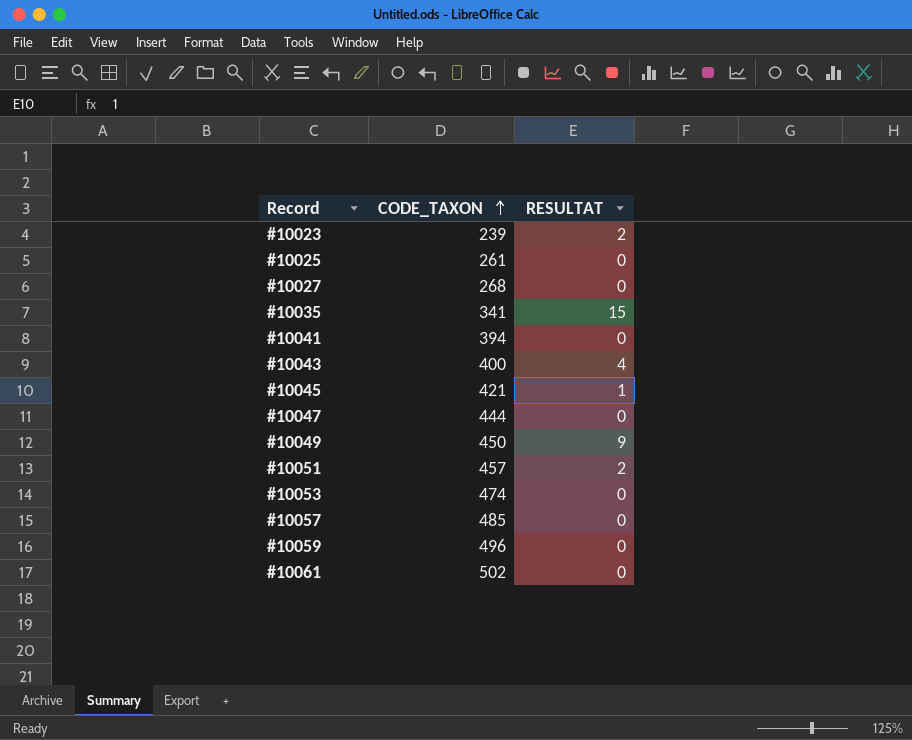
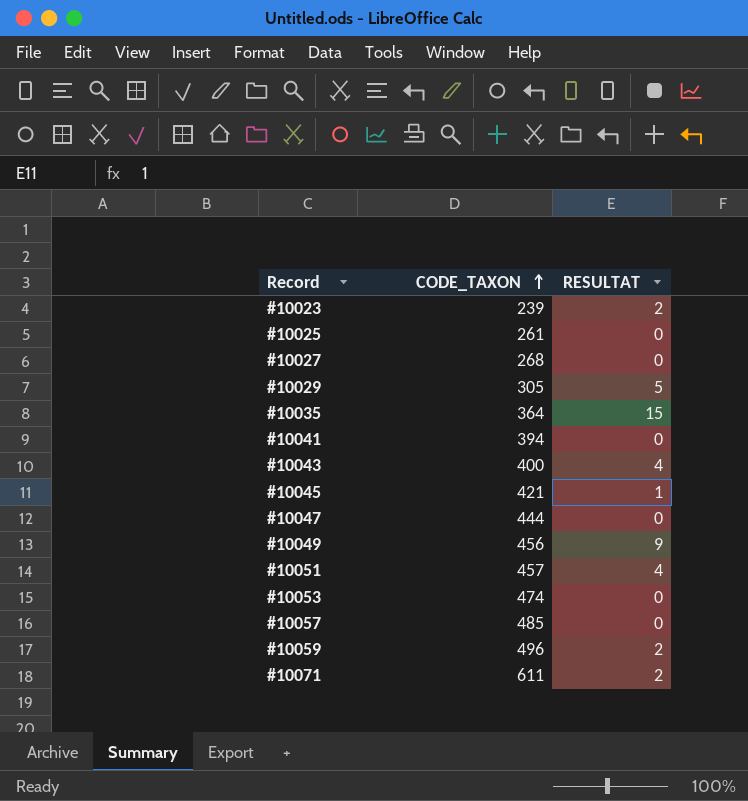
row #10061: 502 | 0 -> none
row #10029: none -> 305 | 5
#10035 | CODE_TAXON: 341 -> 364
#10049 | CODE_TAXON: 450 -> 456
#10051 | RESULTAT: 2 -> 4
#10059 | RESULTAT: 0 -> 2
row #10071: none -> 611 | 2

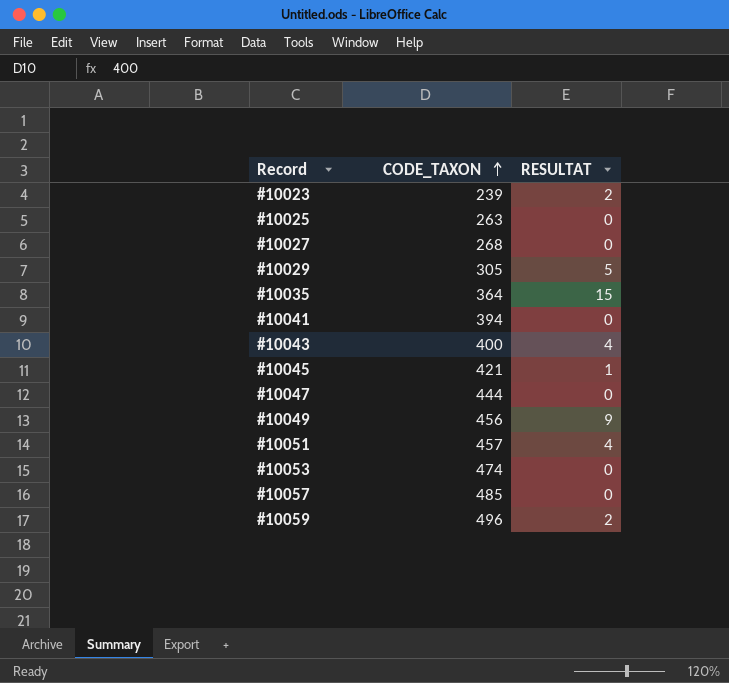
row #10071: 611 | 2 -> none
#10025 | CODE_TAXON: 261 -> 263

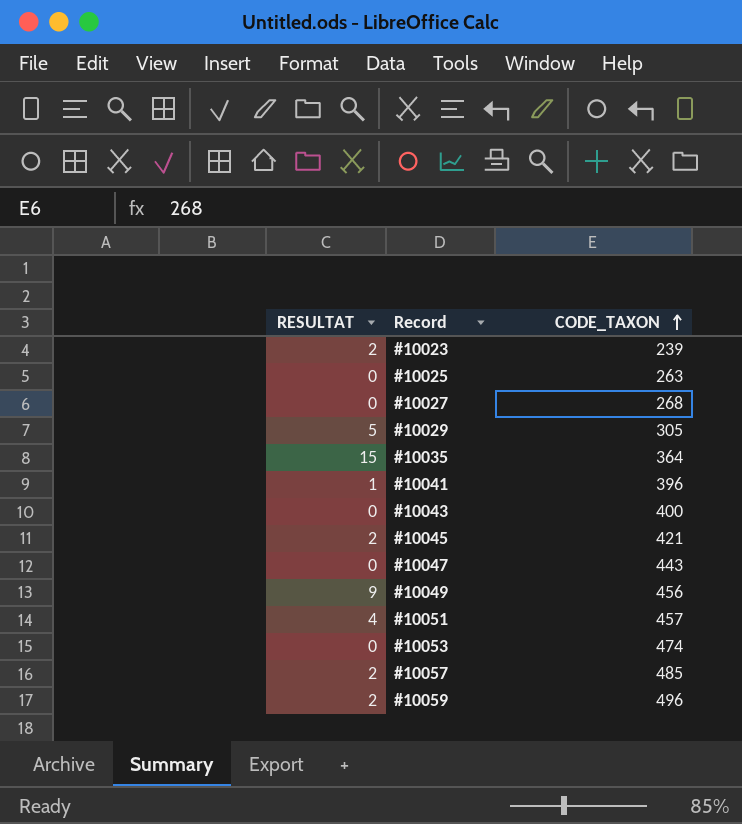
column RESULTAT | position: 3 -> 1
#10041 | RESULTAT: 0 -> 1
#10041 | CODE_TAXON: 394 -> 396
#10043 | RESULTAT: 4 -> 0
#10045 | RESULTAT: 1 -> 2
#10047 | CODE_TAXON: 444 -> 443
#10057 | RESULTAT: 0 -> 2

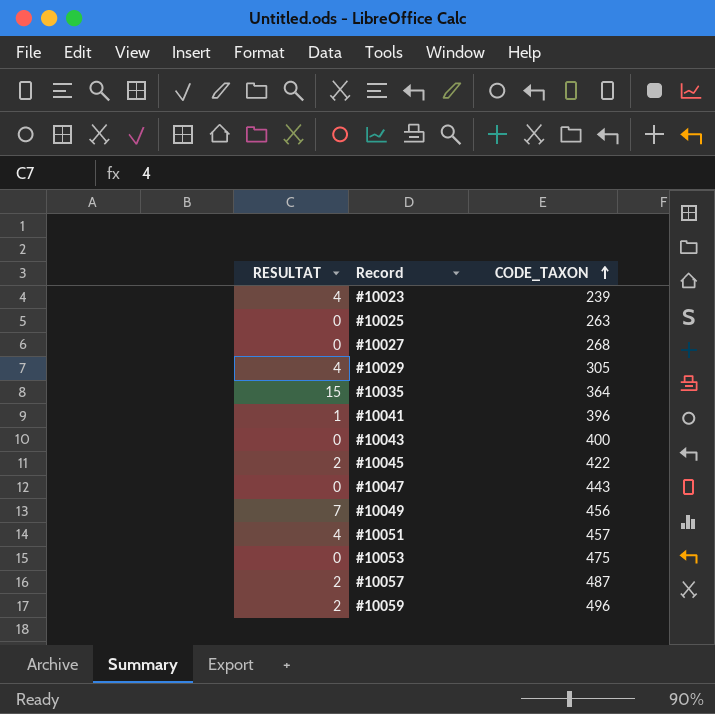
#10023 | RESULTAT: 2 -> 4
#10029 | RESULTAT: 5 -> 4
#10045 | CODE_TAXON: 421 -> 422
#10049 | RESULTAT: 9 -> 7
#10053 | CODE_TAXON: 474 -> 475
#10057 | CODE_TAXON: 485 -> 487

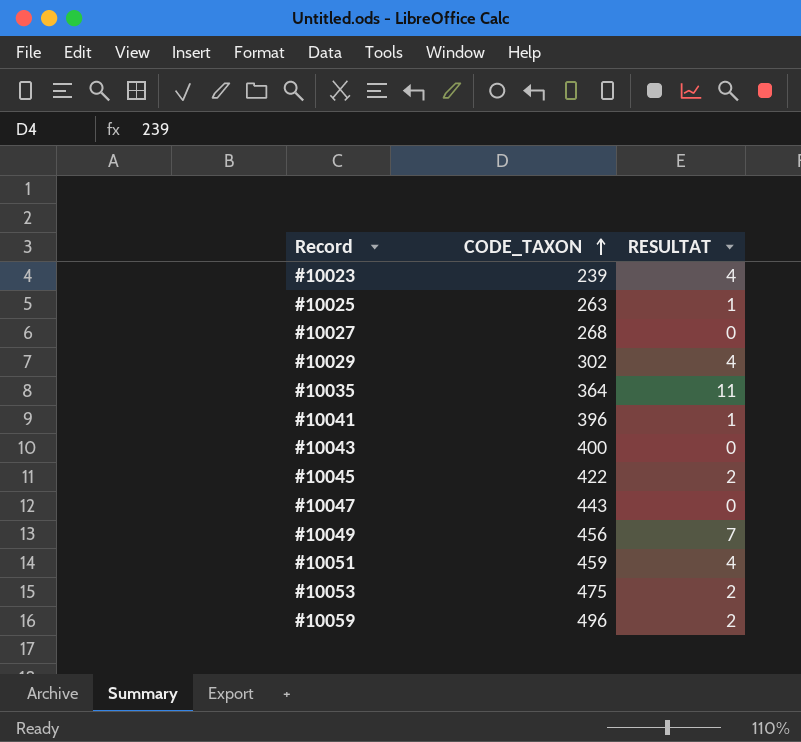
column RESULTAT | position: 1 -> 3
row #10057: 2 | 487 -> none
#10025 | RESULTAT: 0 -> 1
#10029 | CODE_TAXON: 305 -> 302
#10035 | RESULTAT: 15 -> 11
#10051 | CODE_TAXON: 457 -> 459
#10053 | RESULTAT: 0 -> 2

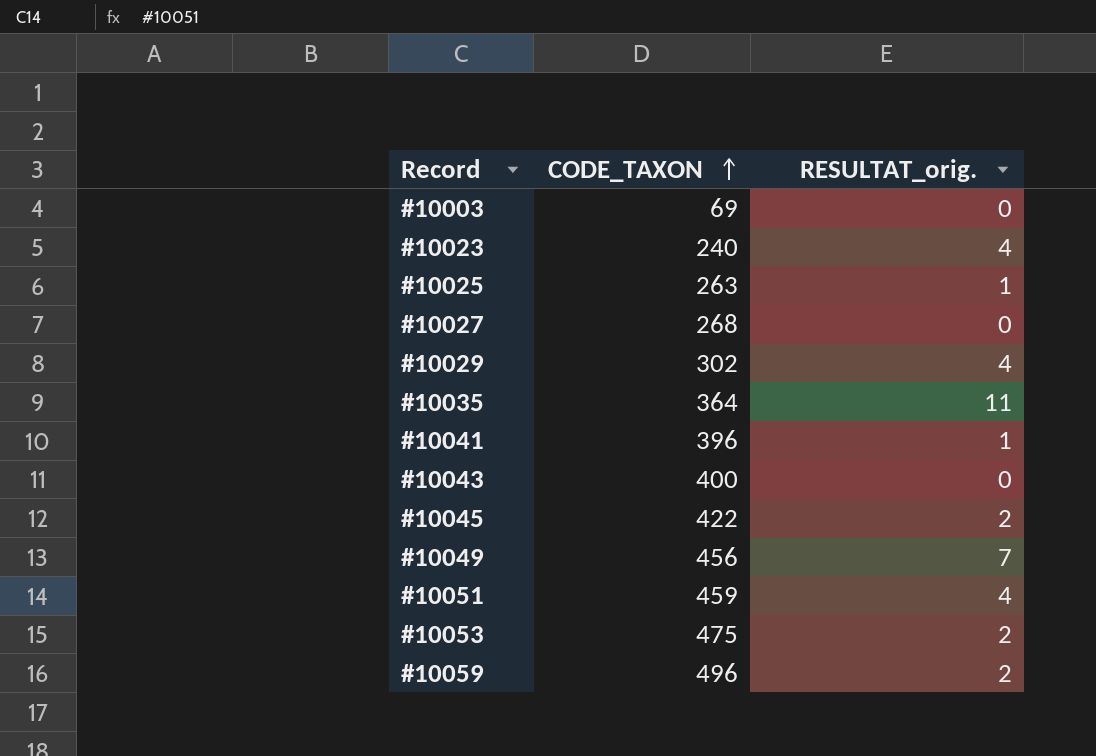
column name: RESULTAT -> RESULTAT_orig.
row #10047: 443 | 0 -> none
row #10003: none -> 69 | 0
#10023 | CODE_TAXON: 239 -> 240

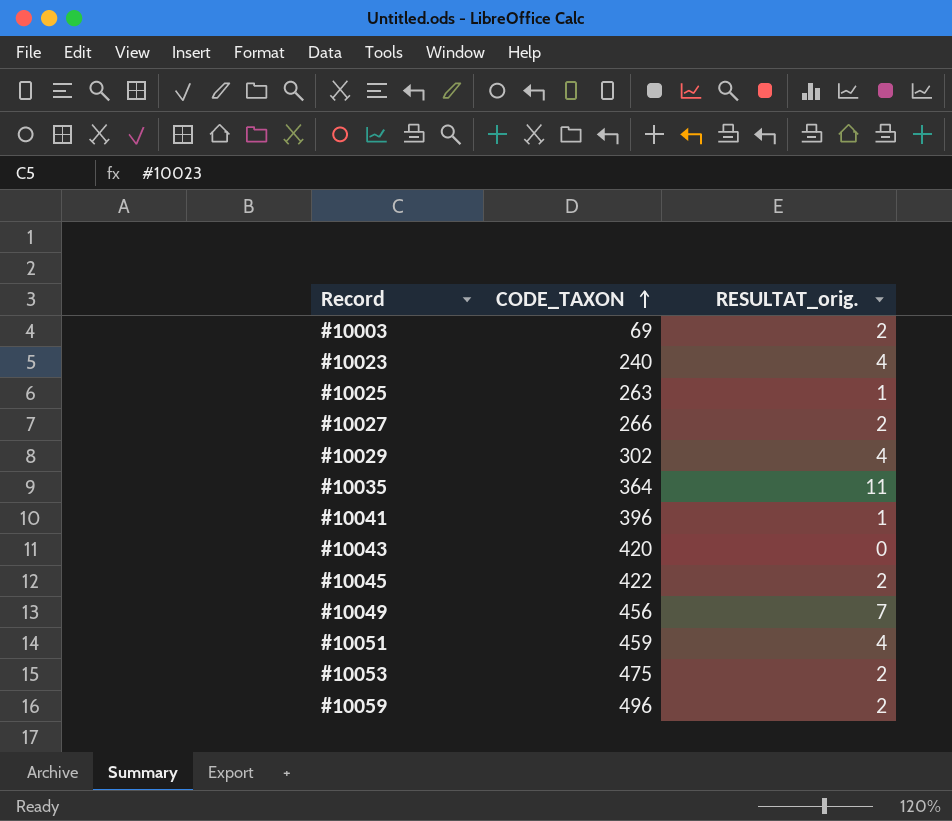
#10003 | RESULTAT_orig.: 0 -> 2
#10027 | CODE_TAXON: 268 -> 266
#10027 | RESULTAT_orig.: 0 -> 2
#10043 | CODE_TAXON: 400 -> 420

